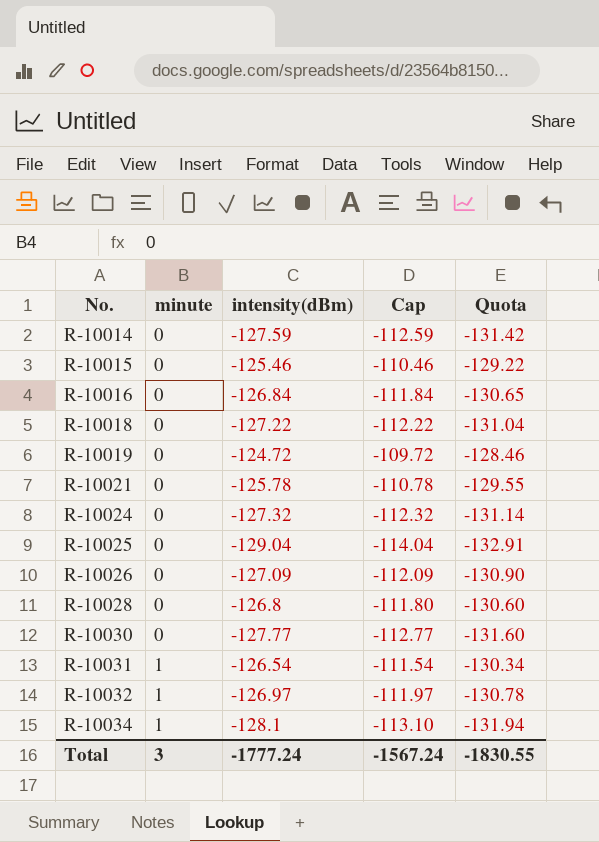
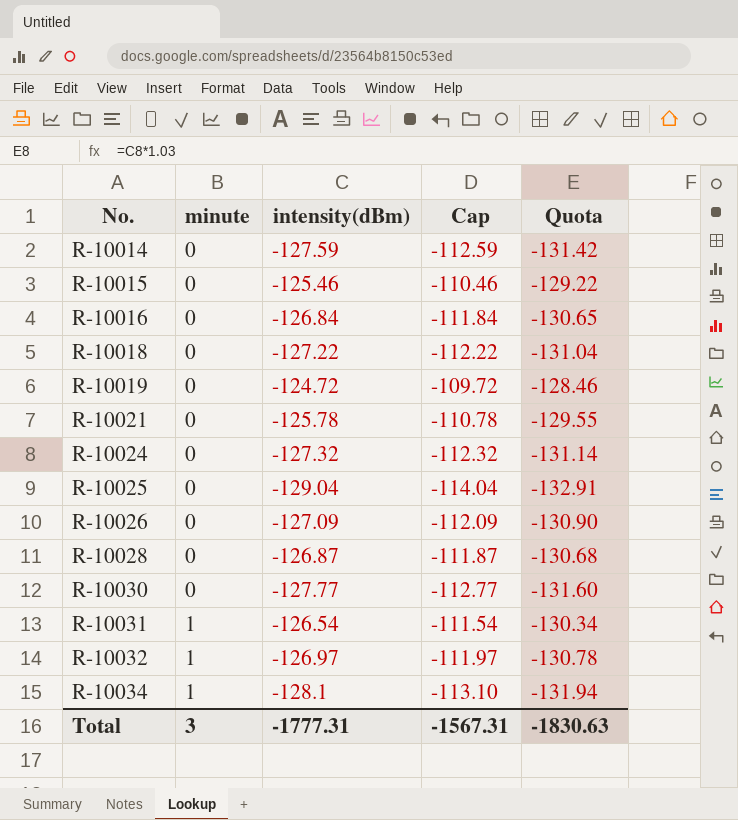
R-10028 | intensity(dBm): -126.8 -> -126.87
R-10028 | Cap: -111.80 -> -111.87
R-10028 | Quota: -130.60 -> -130.68
Total | intensity(dBm): -1777.24 -> -1777.31
Total | Cap: -1567.24 -> -1567.31
Total | Quota: -1830.55 -> -1830.63

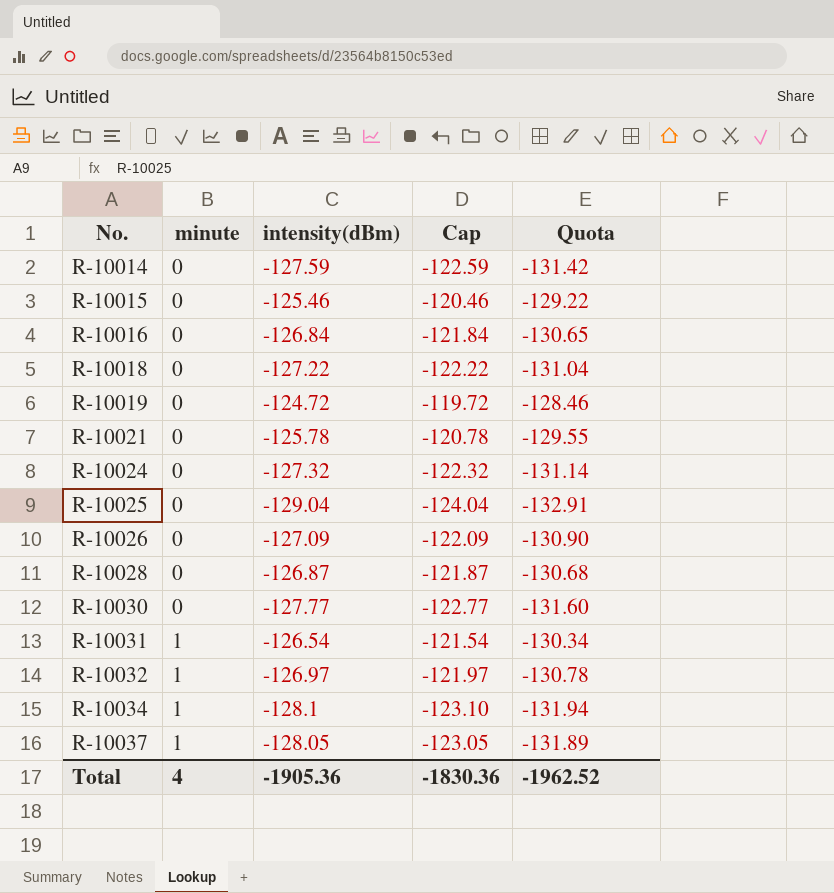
column Cap | formula: [intensity(dBm)] + 15 -> [intensity(dBm)] + 5
row R-10037: none -> 1 | -128.05 | -123.05 | -131.89
Total | minute: 3 -> 4
Total | intensity(dBm): -1777.31 -> -1905.36
Total | Cap: -1567.31 -> -1830.36
Total | Quota: -1830.63 -> -1962.52

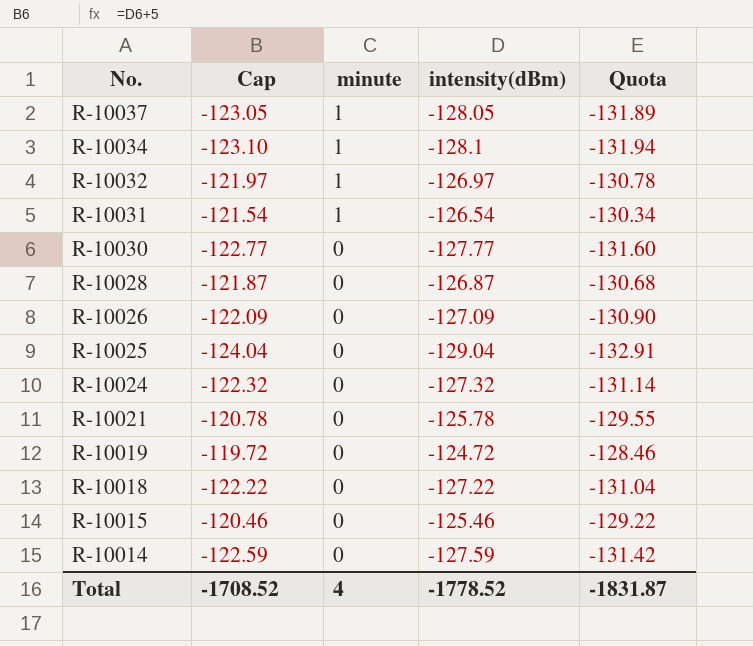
row order: No. ascending -> No. descending
column Cap | position: 4 -> 2
row R-10016: 0 | -126.84 | -121.84 | -130.65 -> none
Total | Cap: -1830.36 -> -1708.52
Total | intensity(dBm): -1905.36 -> -1778.52
Total | Quota: -1962.52 -> -1831.87

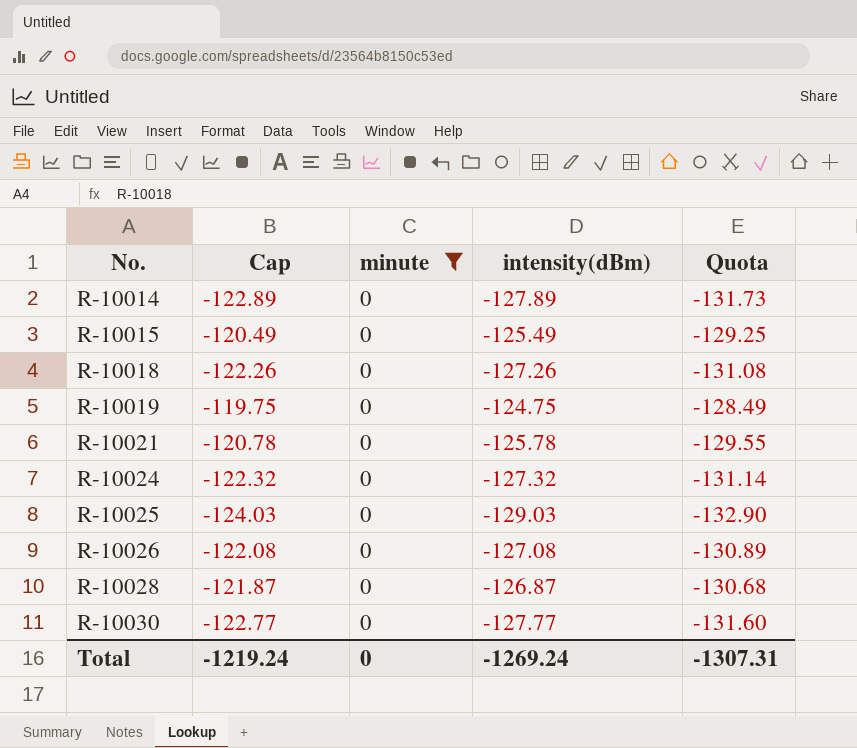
filter: none -> minute = 0
row order: No. descending -> No. ascending
R-10014 | Cap: -122.59 -> -122.89
R-10014 | intensity(dBm): -127.59 -> -127.89
R-10014 | Quota: -131.42 -> -131.73
R-10015 | Cap: -120.46 -> -120.49
R-10015 | intensity(dBm): -125.46 -> -125.49
R-10015 | Quota: -129.22 -> -129.25
R-10018 | Cap: -122.22 -> -122.26
R-10018 | intensity(dBm): -127.22 -> -127.26
R-10018 | Quota: -131.04 -> -131.08
R-10019 | Cap: -119.72 -> -119.75
R-10019 | intensity(dBm): -124.72 -> -124.75
R-10019 | Quota: -128.46 -> -128.49
R-10025 | Cap: -124.04 -> -124.03
R-10025 | intensity(dBm): -129.04 -> -129.03
R-10025 | Quota: -132.91 -> -132.90
R-10026 | Cap: -122.09 -> -122.08
R-10026 | intensity(dBm): -127.09 -> -127.08
R-10026 | Quota: -130.90 -> -130.89
Total | Cap: -1708.52 -> -1219.24
Total | minute: 4 -> 0
Total | intensity(dBm): -1778.52 -> -1269.24
Total | Quota: -1831.87 -> -1307.31

